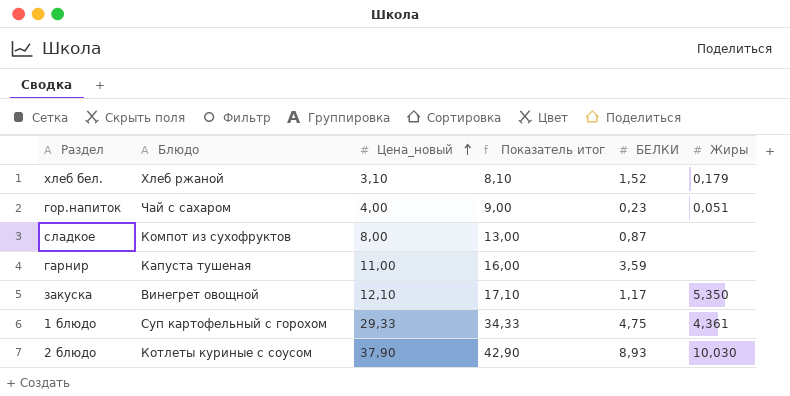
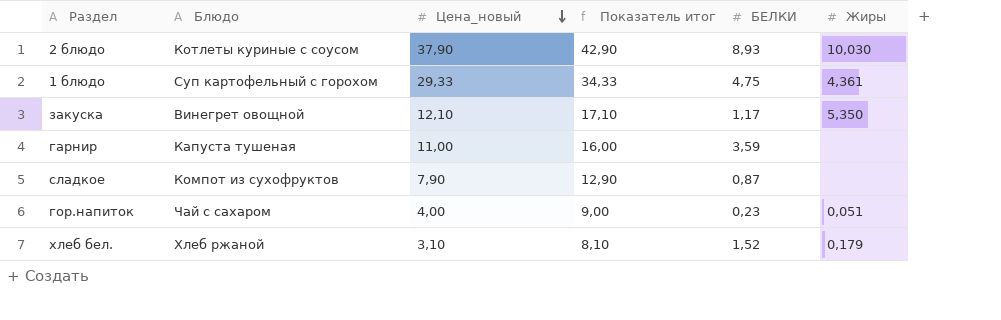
row order: Цена_новый ascending -> Цена_новый descending
сладкое | Цена_новый: 8,00 -> 7,90
сладкое | Показатель итог: 13,00 -> 12,90

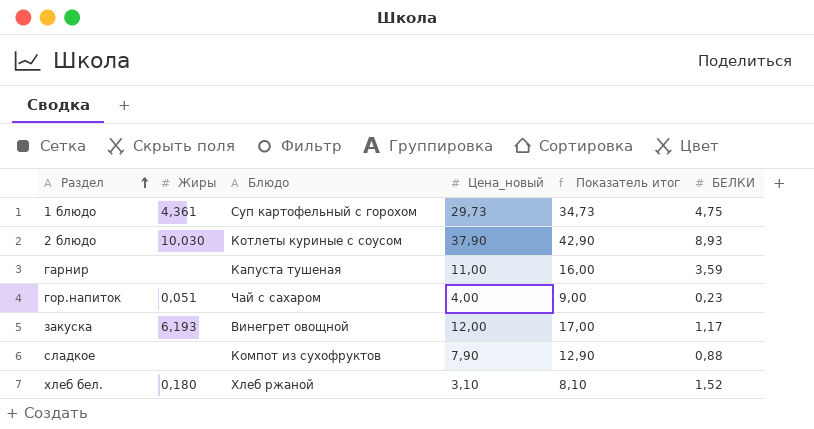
row order: Цена_новый descending -> Раздел ascending
column Жиры | position: 6 -> 2
1 блюдо | Цена_новый: 29,33 -> 29,73
1 блюдо | Показатель итог: 34,33 -> 34,73
закуска | Жиры: 5,350 -> 6,193
закуска | Цена_новый: 12,10 -> 12,00
закуска | Показатель итог: 17,10 -> 17,00
сладкое | БЕЛКИ: 0,87 -> 0,88
хлеб бел. | Жиры: 0,179 -> 0,180

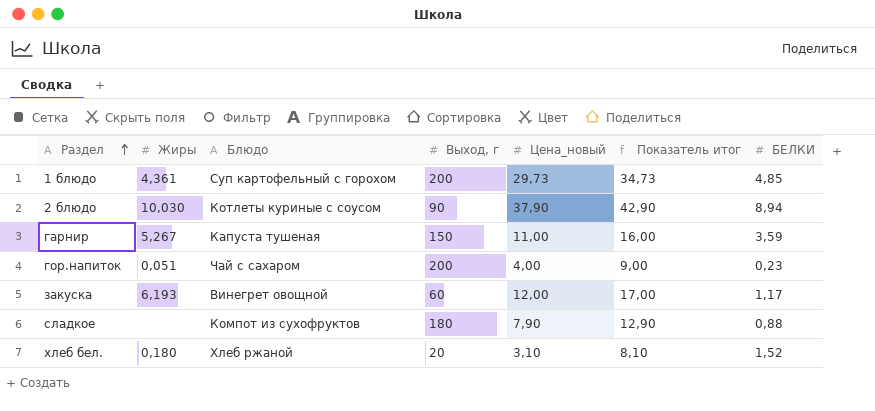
column Выход, г | position: none -> 4
1 блюдо | БЕЛКИ: 4,75 -> 4,85
2 блюдо | БЕЛКИ: 8,93 -> 8,94
гарнир | Жиры: none -> 5,267

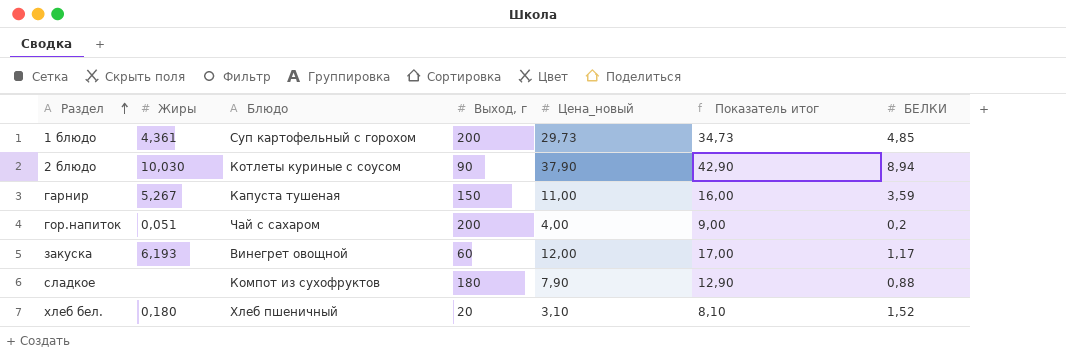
гор.напиток | БЕЛКИ: 0,23 -> 0,2
хлеб бел. | Блюдо: Хлеб ржаной -> Хлеб пшеничный

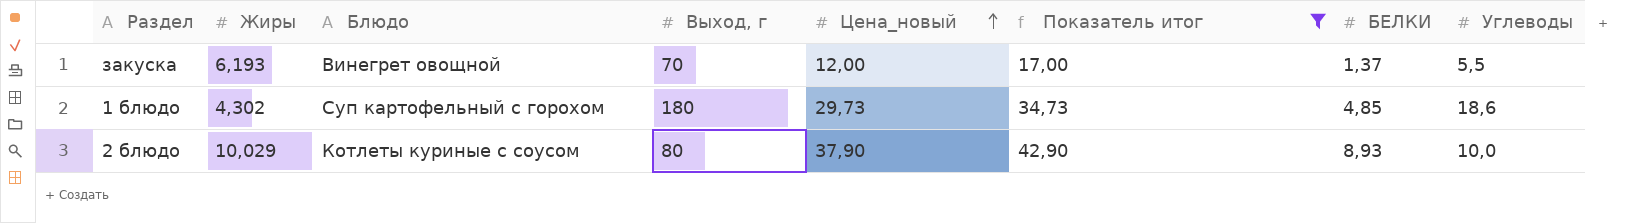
filter: none -> Показатель итог >= 17,00
row order: Раздел ascending -> Цена_новый ascending
column Углеводы | position: none -> 8
закуска | Выход, г: 60 -> 70
закуска | БЕЛКИ: 1,17 -> 1,37
1 блюдо | Жиры: 4,361 -> 4,302
1 блюдо | Выход, г: 200 -> 180
2 блюдо | Жиры: 10,030 -> 10,029
2 блюдо | Выход, г: 90 -> 80
2 блюдо | БЕЛКИ: 8,94 -> 8,93

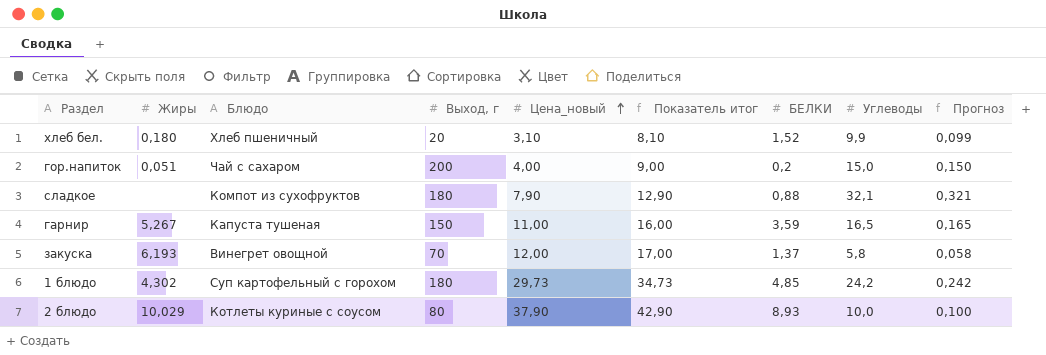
filter: Показатель итог >= 17,00 -> none
column Прогноз | formula: none -> [Углеводы] * 0,01
закуска | Углеводы: 5,5 -> 5,8
1 блюдо | Углеводы: 18,6 -> 24,2

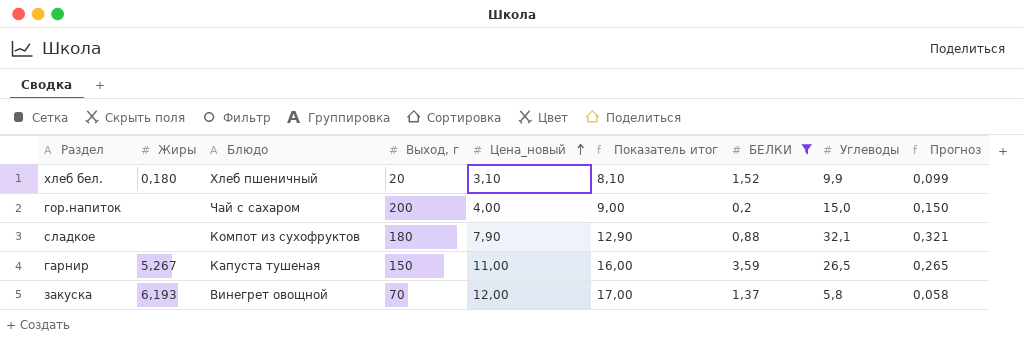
filter: none -> БЕЛКИ <= 3,59
гор.напиток | Жиры: 0,051 -> none
гарнир | Углеводы: 16,5 -> 26,5
гарнир | Прогноз: 0,165 -> 0,265

